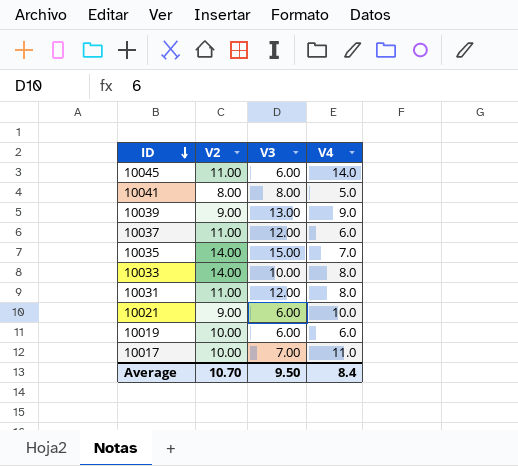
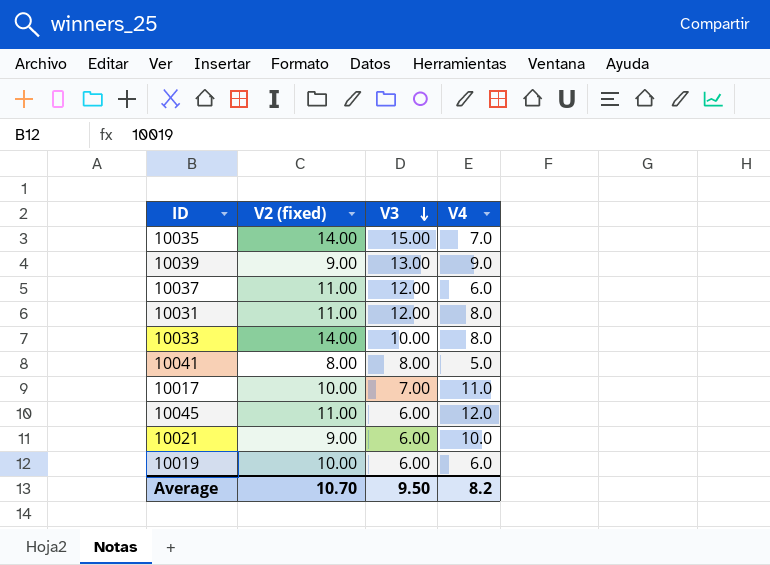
row order: ID descending -> V3 descending
column name: V2 -> V2 (fixed)
10045 | V4: 14.0 -> 12.0
Average | V4: 8.4 -> 8.2

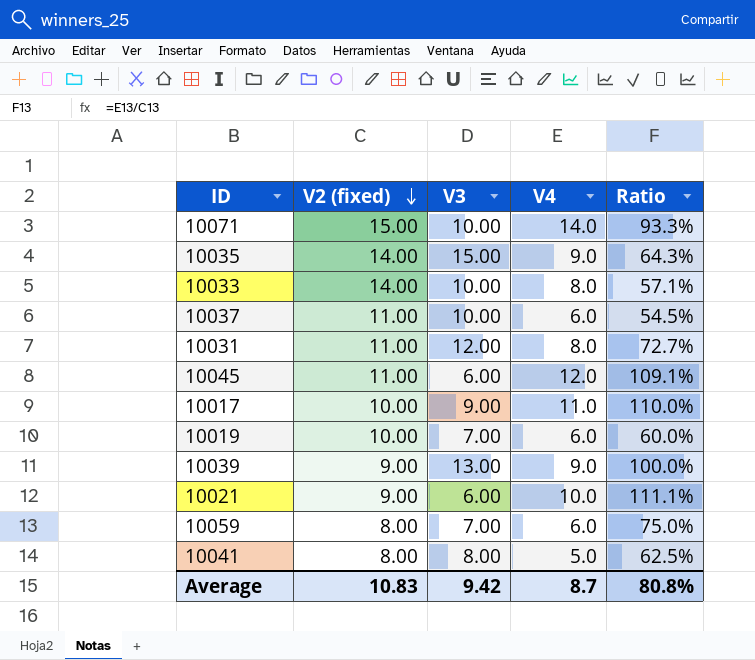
row order: V3 descending -> V2 (fixed) descending
column Ratio | formula: none -> [V4] / [V2 (fixed)]
row 10071: none -> 15.00 | 10.00 | 14.0 | 93.3%
10035 | V4: 7.0 -> 9.0
10037 | V3: 12.00 -> 10.00
10017 | V3: 7.00 -> 9.00
10019 | V3: 6.00 -> 7.00
row 10059: none -> 8.00 | 7.00 | 6.0 | 75.0%
Average | V2 (fixed): 10.70 -> 10.83
Average | V3: 9.50 -> 9.42
Average | V4: 8.2 -> 8.7

